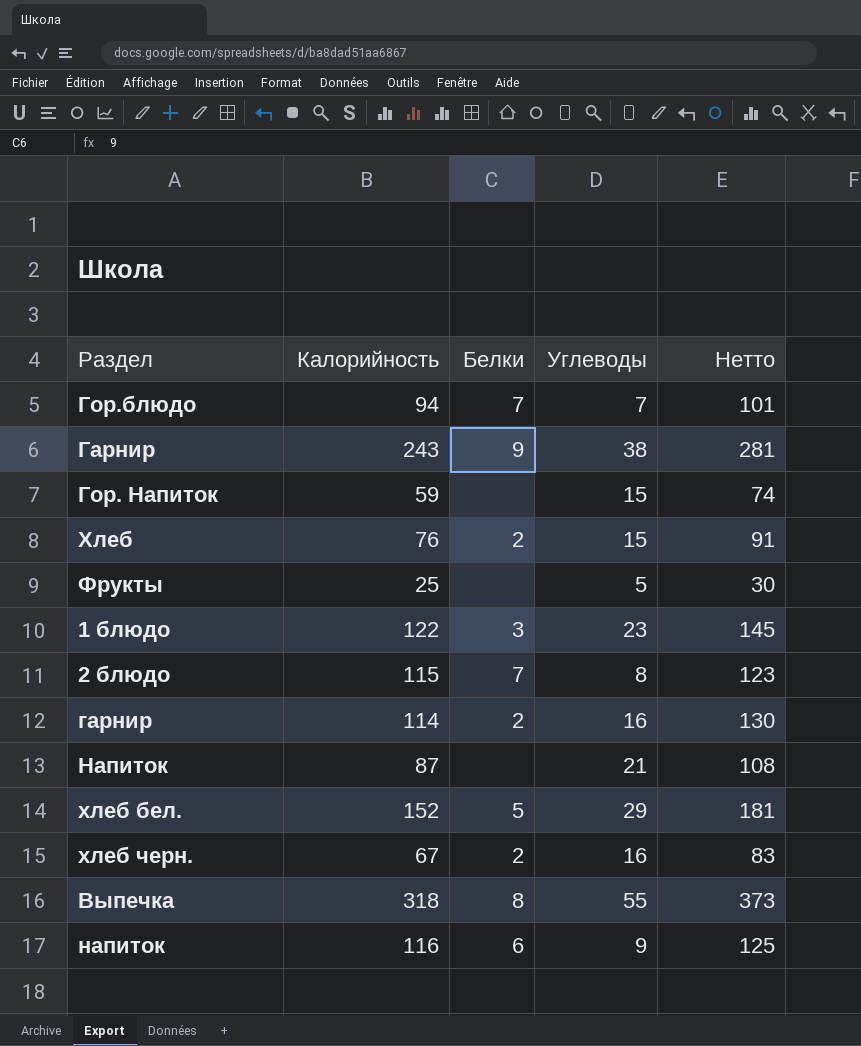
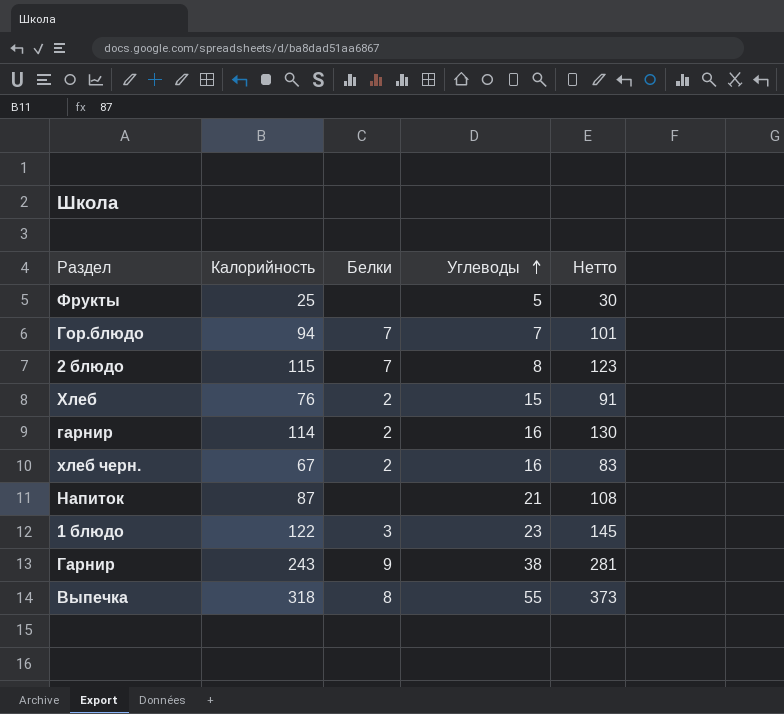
row order: none -> Углеводы ascending
row Гор. Напиток: 59 | none | 15 | 74 -> none
row хлеб бел.: 152 | 5 | 29 | 181 -> none
row напиток: 116 | 6 | 9 | 125 -> none

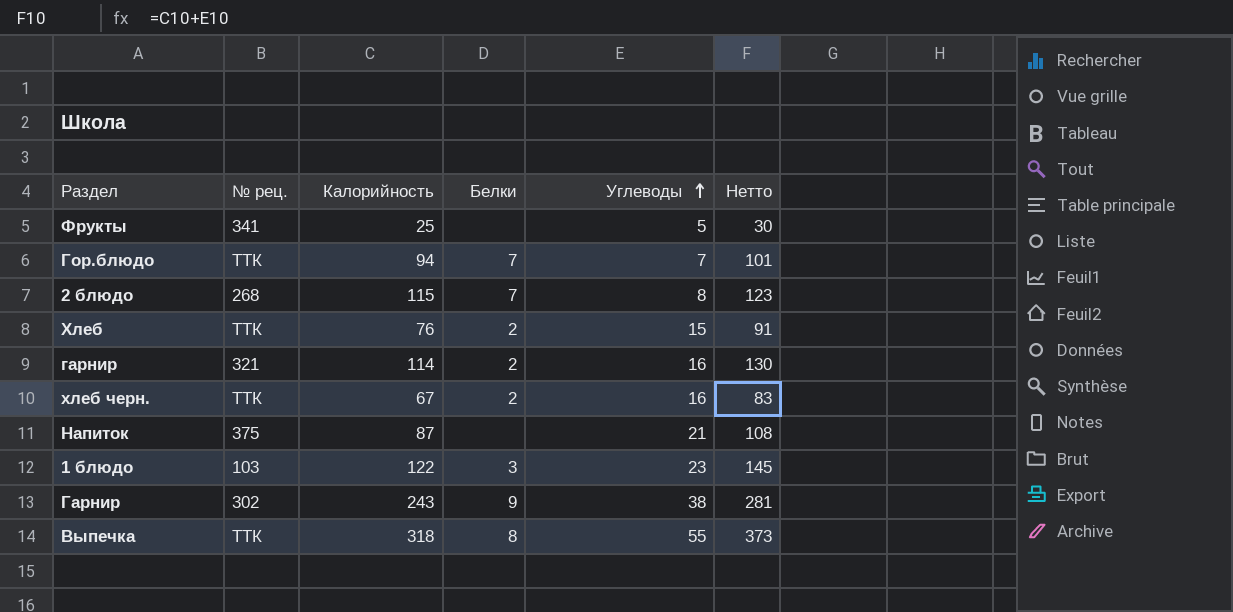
column № рец. | position: none -> 2

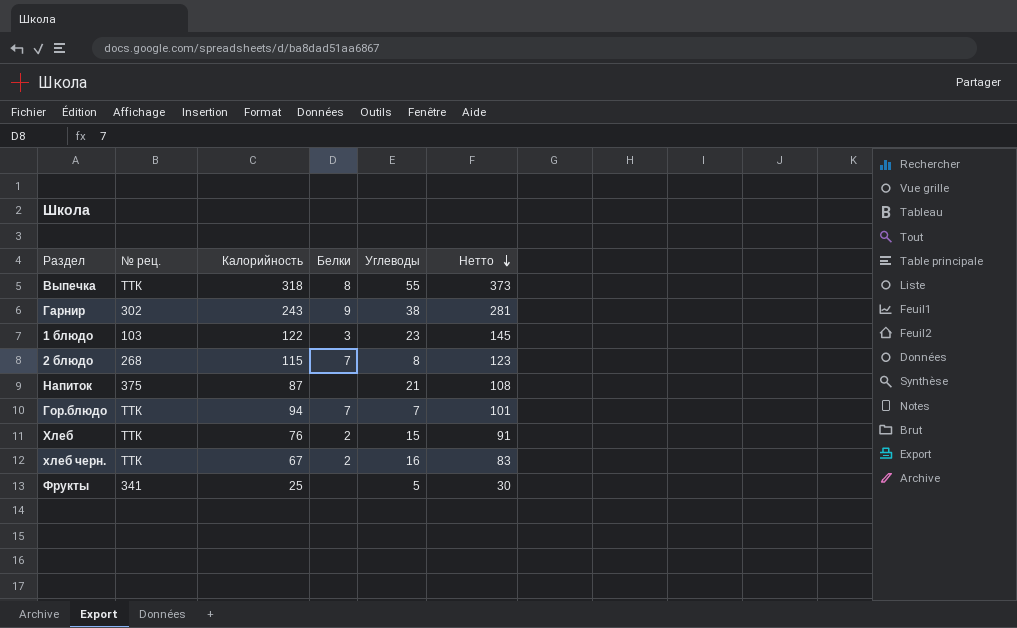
row order: Углеводы ascending -> Нетто descending
row гарнир: 321 | 114 | 2 | 16 | 130 -> none

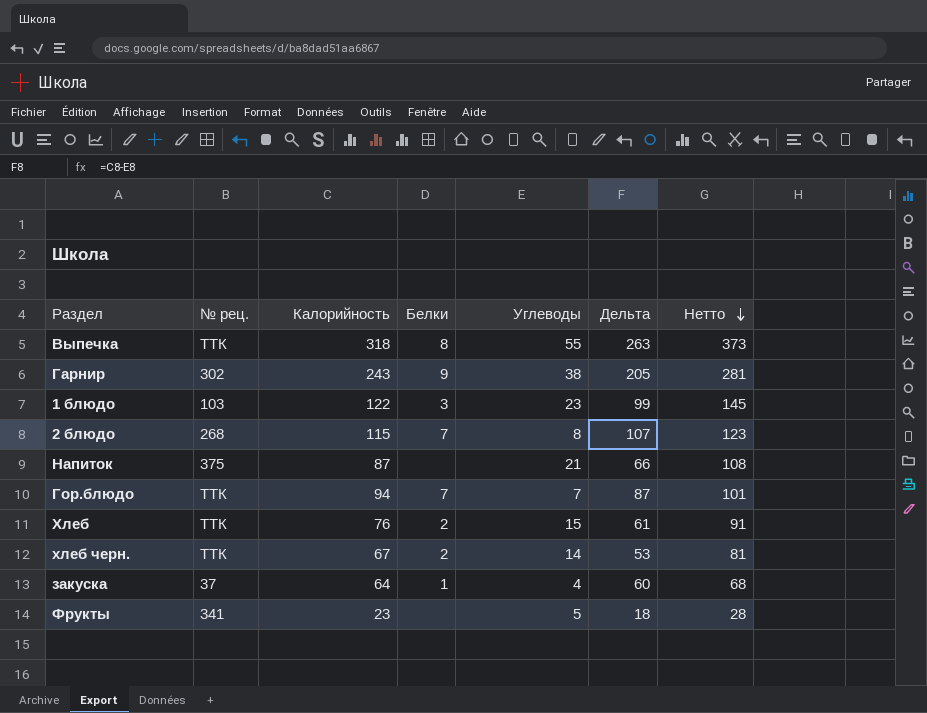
column Дельта | formula: none -> [Калорийность] - [Углеводы]
хлеб черн. | Углеводы: 16 -> 14
хлеб черн. | Нетто: 83 -> 81
row закуска: none -> 37 | 64 | 1 | 4 | 60 | 68
Фрукты | Калорийность: 25 -> 23
Фрукты | Нетто: 30 -> 28

